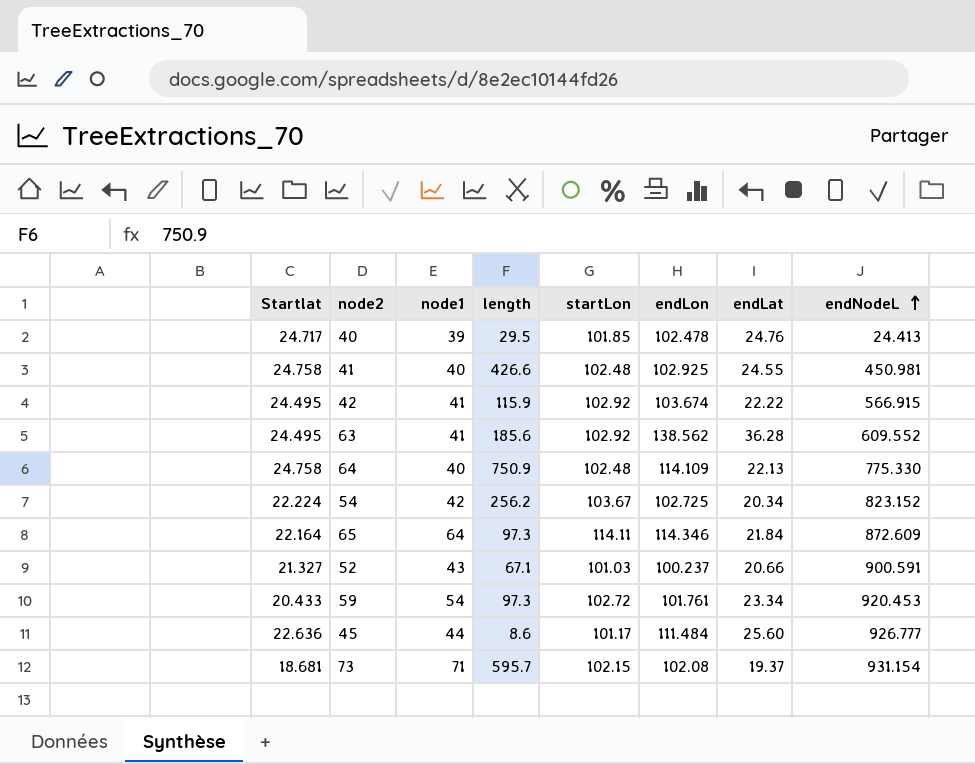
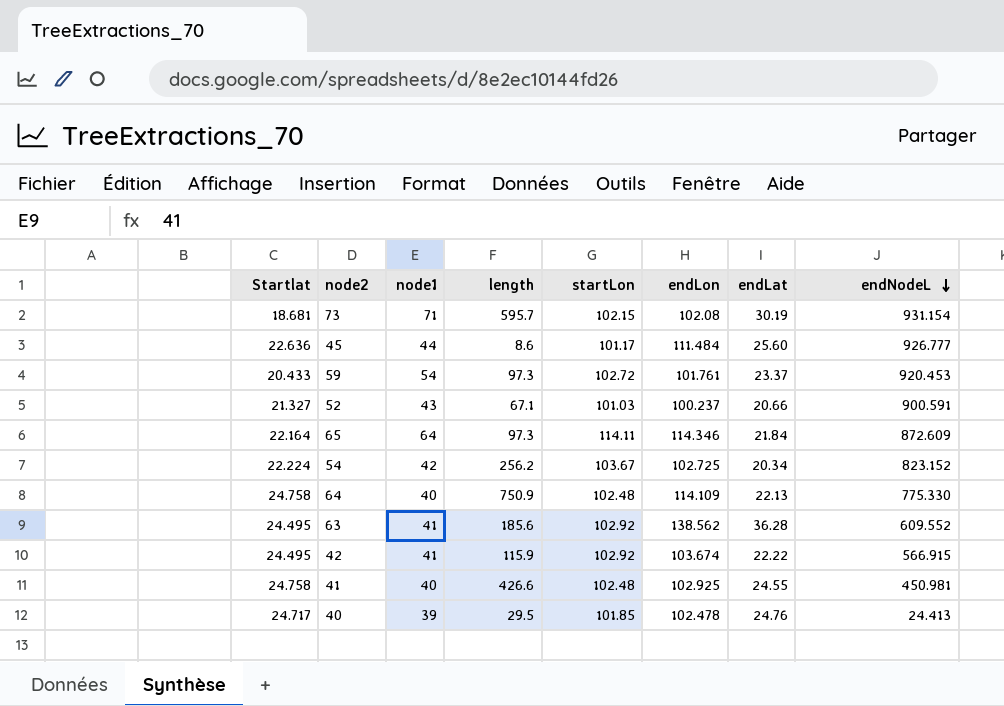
row order: endNodeL ascending -> endNodeL descending
73 | endLat: 19.37 -> 30.19
59 | endLat: 23.34 -> 23.37

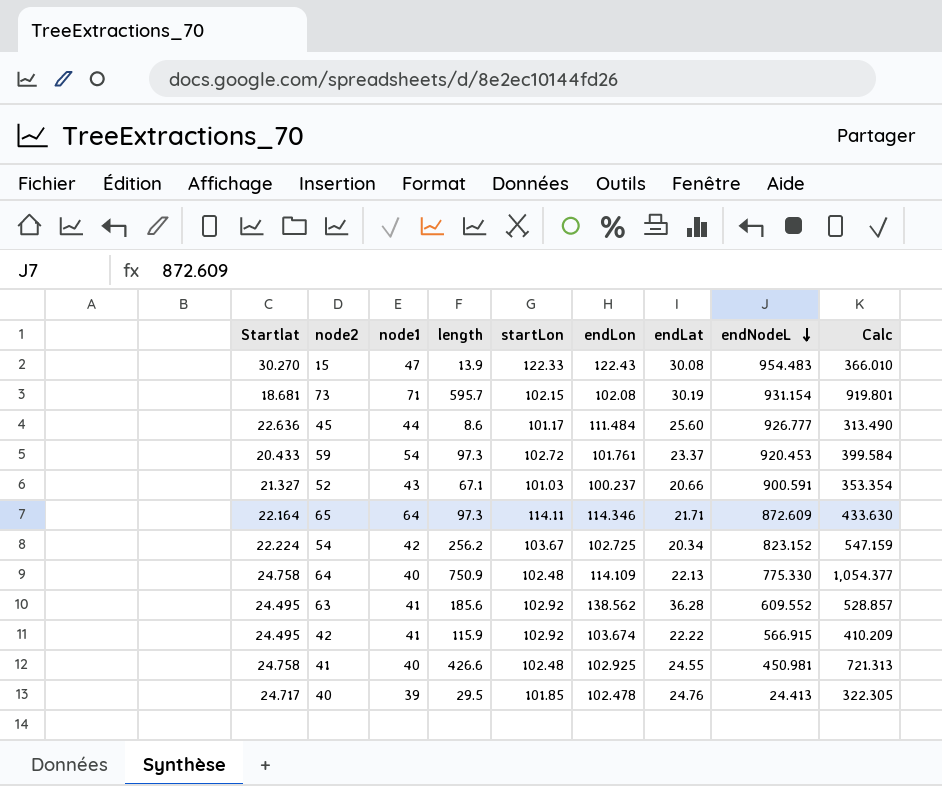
column Calc | formula: none -> [Startlat] + [node1] + [length] + [startLon] + [endLon] + [endLat]
row 15: none -> 30.270 | 47 | 13.9 | 122.33 | 122.43 | 30.08 | 954.483 | 366.010
65 | endLat: 21.84 -> 21.71

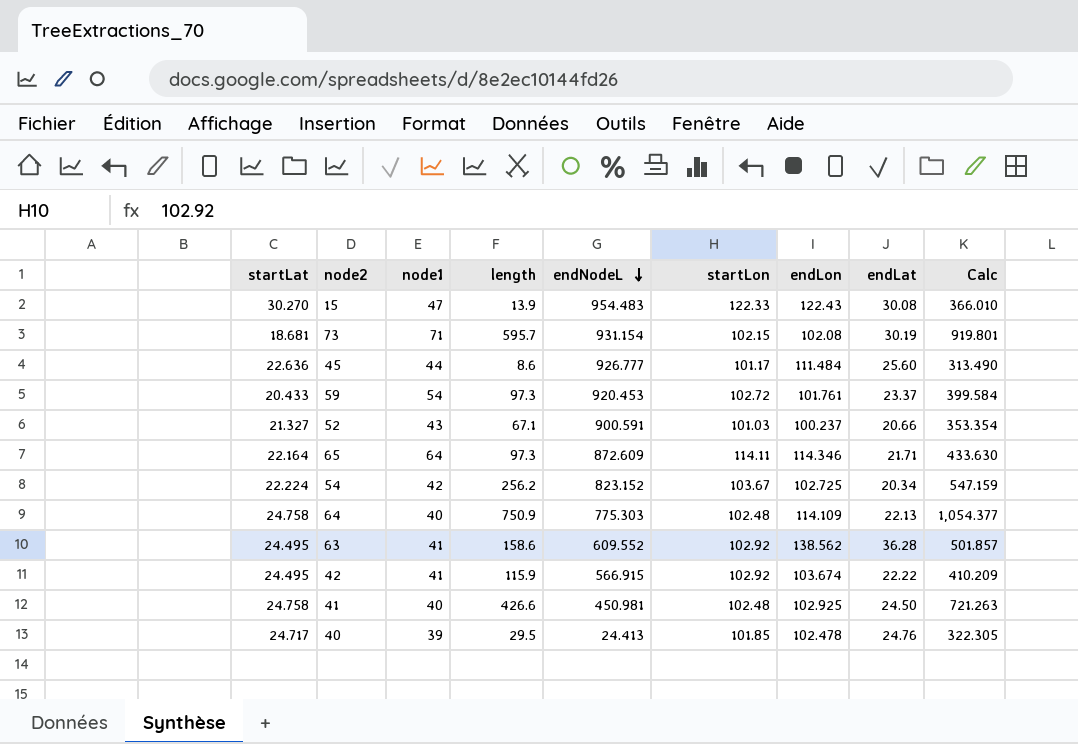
column name: Startlat -> startLat
column endNodeL | position: 8 -> 5
64 | endNodeL: 775.330 -> 775.303
63 | length: 185.6 -> 158.6
63 | Calc: 528.857 -> 501.857
41 | endLat: 24.55 -> 24.50
41 | Calc: 721.313 -> 721.263

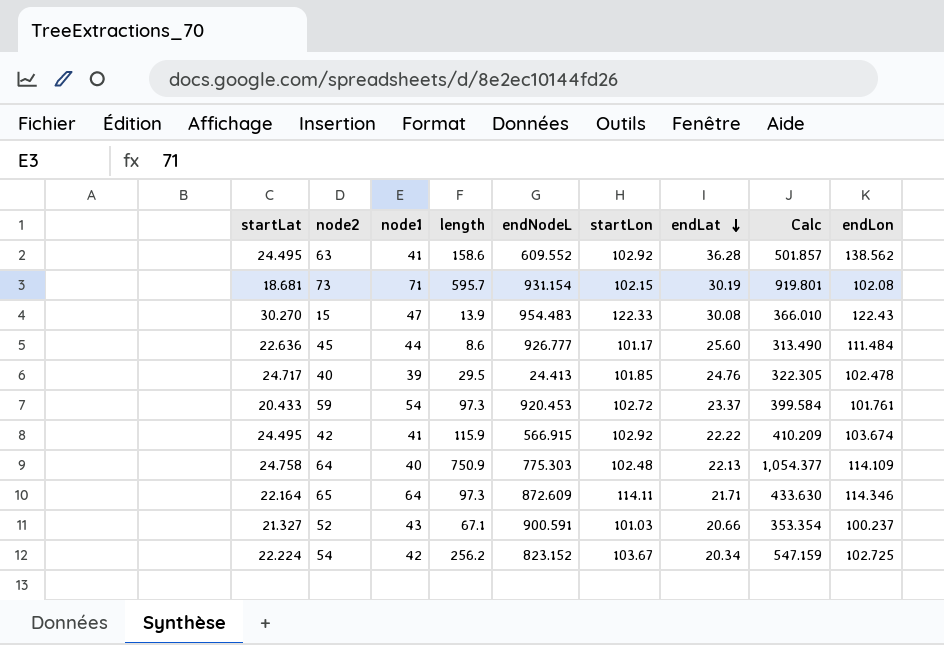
row order: endNodeL descending -> endLat descending
column endLon | position: 7 -> 9
row 41: 24.758 | 40 | 426.6 | 450.981 | 102.48 | 102.925 | 24.50 | 721.263 -> none

